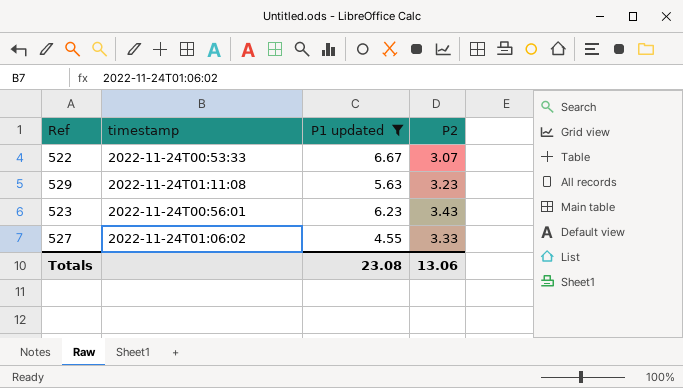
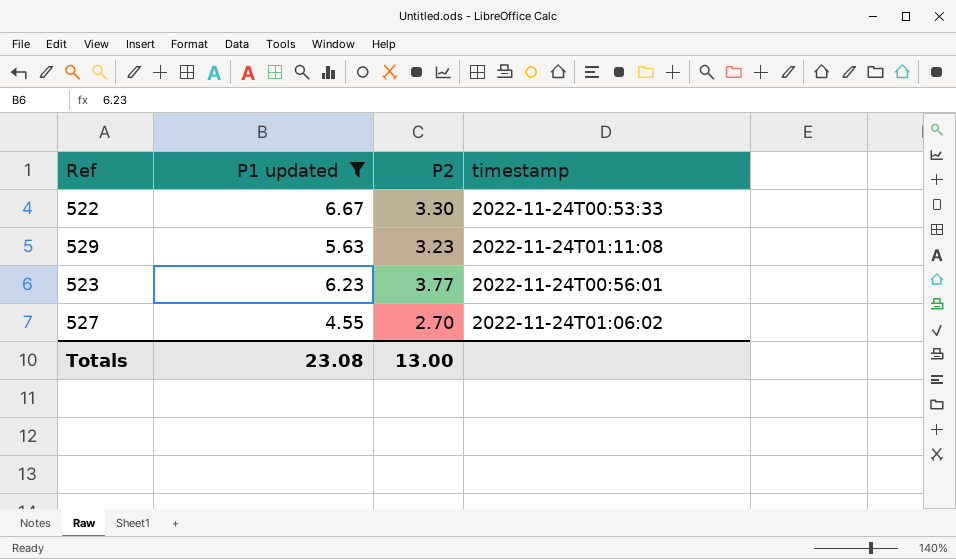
column timestamp | position: 2 -> 4
522 | P2: 3.07 -> 3.30
523 | P2: 3.43 -> 3.77
527 | P2: 3.33 -> 2.70
Totals | P2: 13.06 -> 13.00

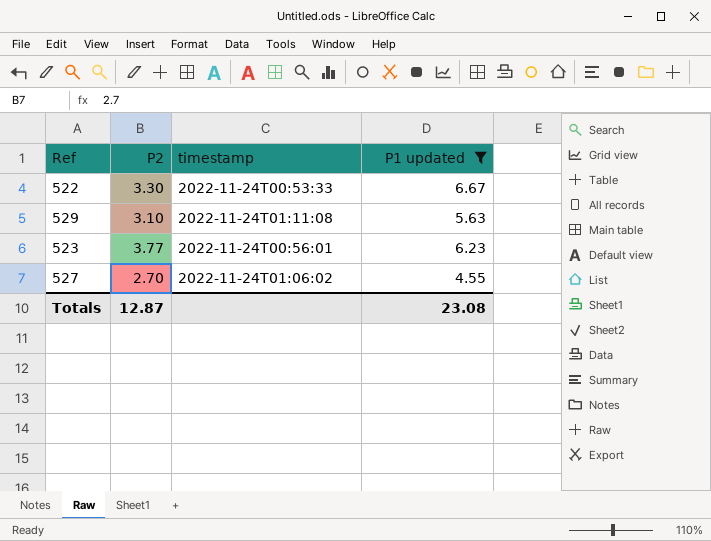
column P1 updated | position: 2 -> 4
529 | P2: 3.23 -> 3.10
Totals | P2: 13.00 -> 12.87

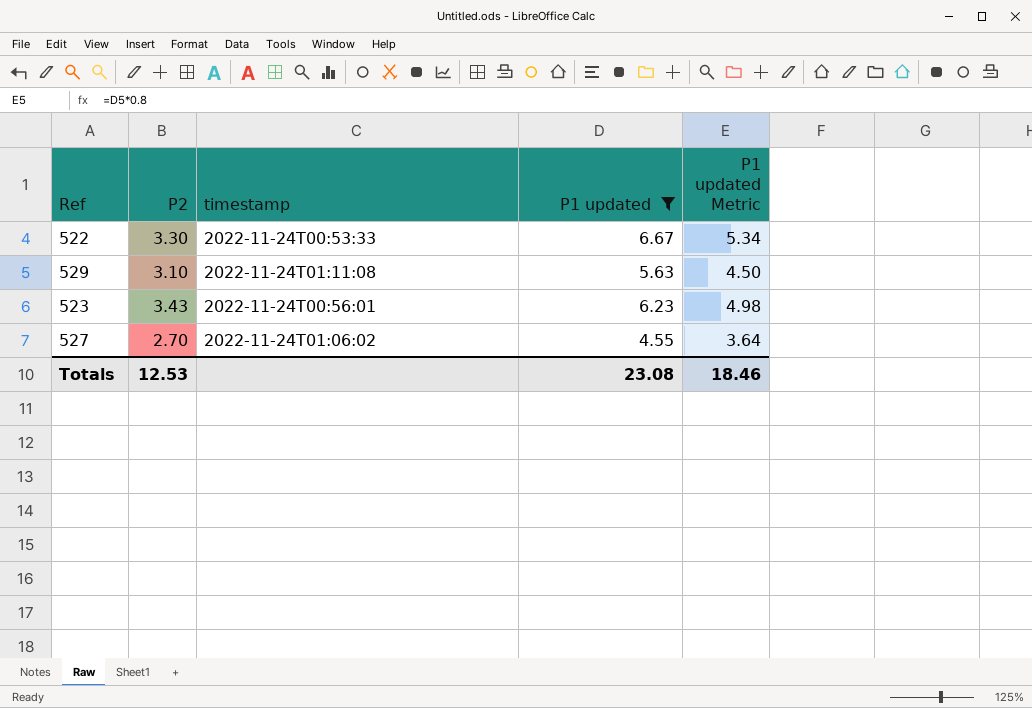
column P1 updated Metric | formula: none -> [P1 updated] * 0.8
523 | P2: 3.77 -> 3.43
Totals | P2: 12.87 -> 12.53

